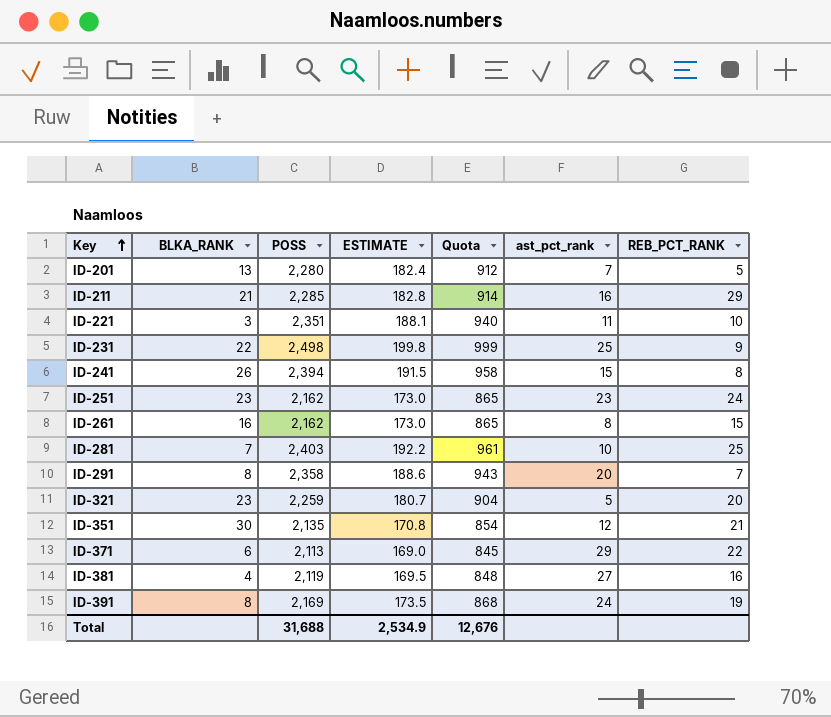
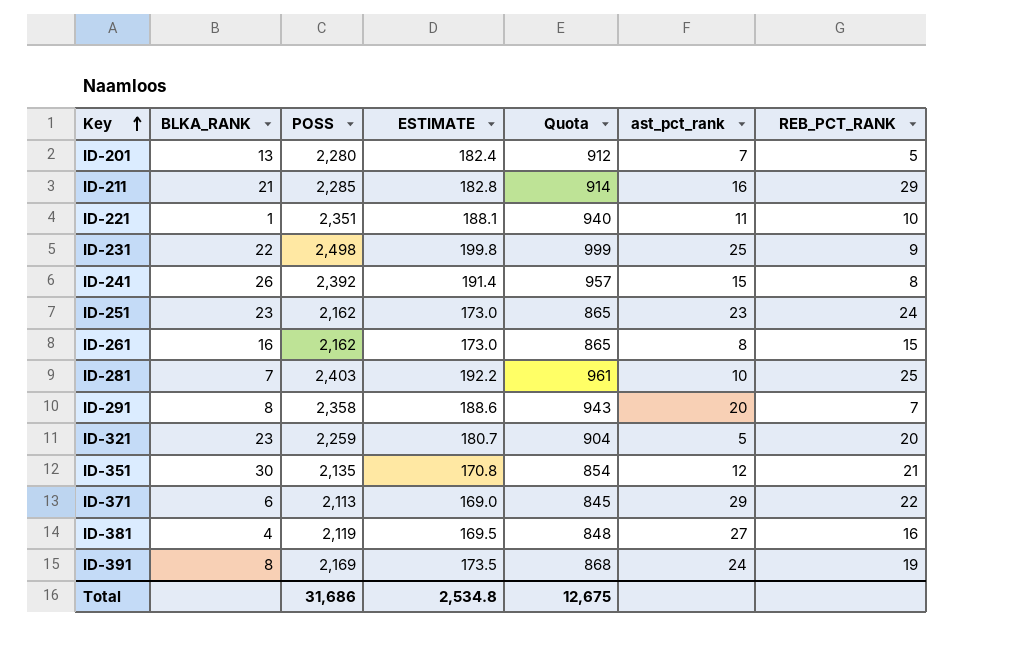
ID-221 | BLKA_RANK: 3 -> 1
ID-241 | POSS: 2,394 -> 2,392
ID-241 | ESTIMATE: 191.5 -> 191.4
ID-241 | Quota: 958 -> 957
Total | POSS: 31,688 -> 31,686
Total | ESTIMATE: 2,534.9 -> 2,534.8
Total | Quota: 12,676 -> 12,675

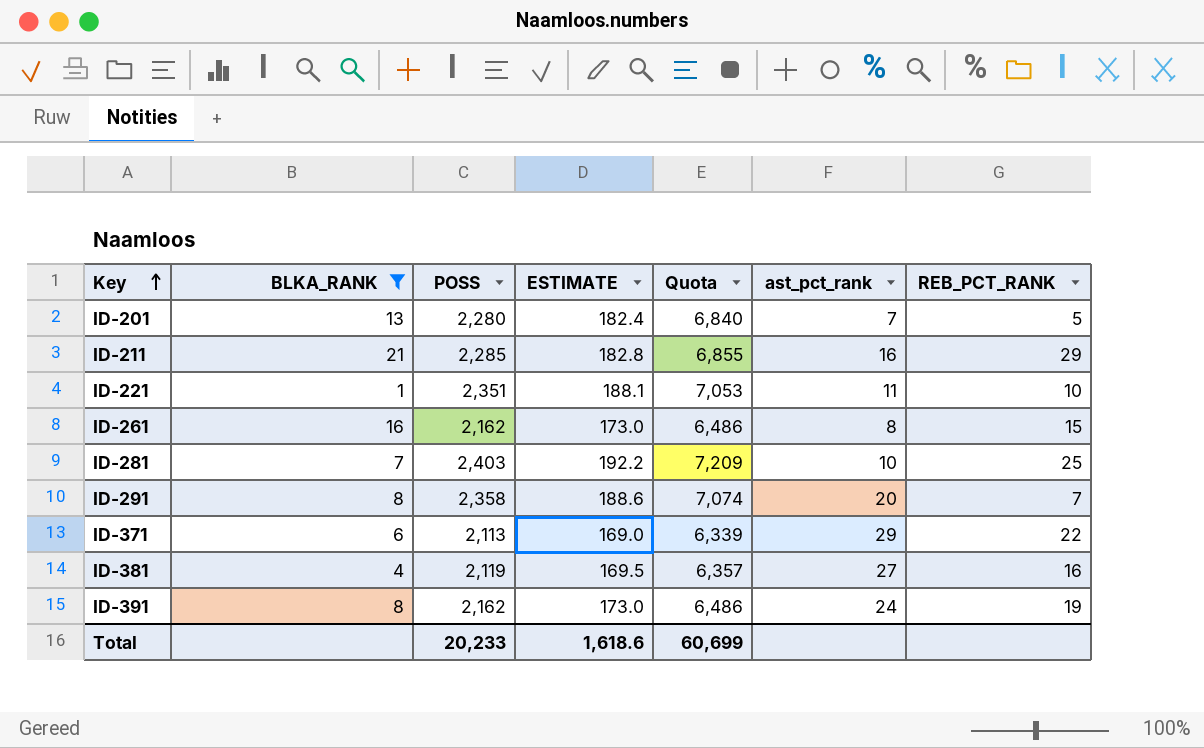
filter: none -> BLKA_RANK <= 21
column Quota | formula: [POSS] * 0.4 -> [POSS] * 3
ID-391 | POSS: 2,169 -> 2,162
ID-391 | ESTIMATE: 173.5 -> 173.0
Total | POSS: 31,686 -> 20,233
Total | ESTIMATE: 2,534.8 -> 1,618.6
Total | Quota: 12,675 -> 60,699

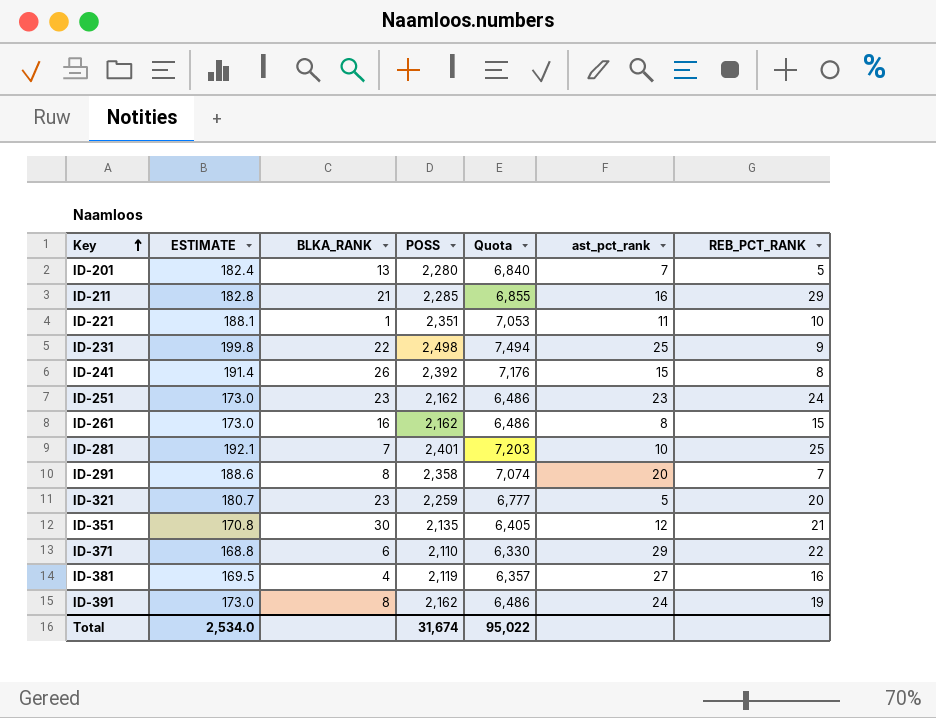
filter: BLKA_RANK <= 21 -> none
column ESTIMATE | position: 4 -> 2
ID-281 | ESTIMATE: 192.2 -> 192.1
ID-281 | POSS: 2,403 -> 2,401
ID-281 | Quota: 7,209 -> 7,203
ID-371 | ESTIMATE: 169.0 -> 168.8
ID-371 | POSS: 2,113 -> 2,110
ID-371 | Quota: 6,339 -> 6,330
Total | ESTIMATE: 1,618.6 -> 2,534.0
Total | POSS: 20,233 -> 31,674
Total | Quota: 60,699 -> 95,022

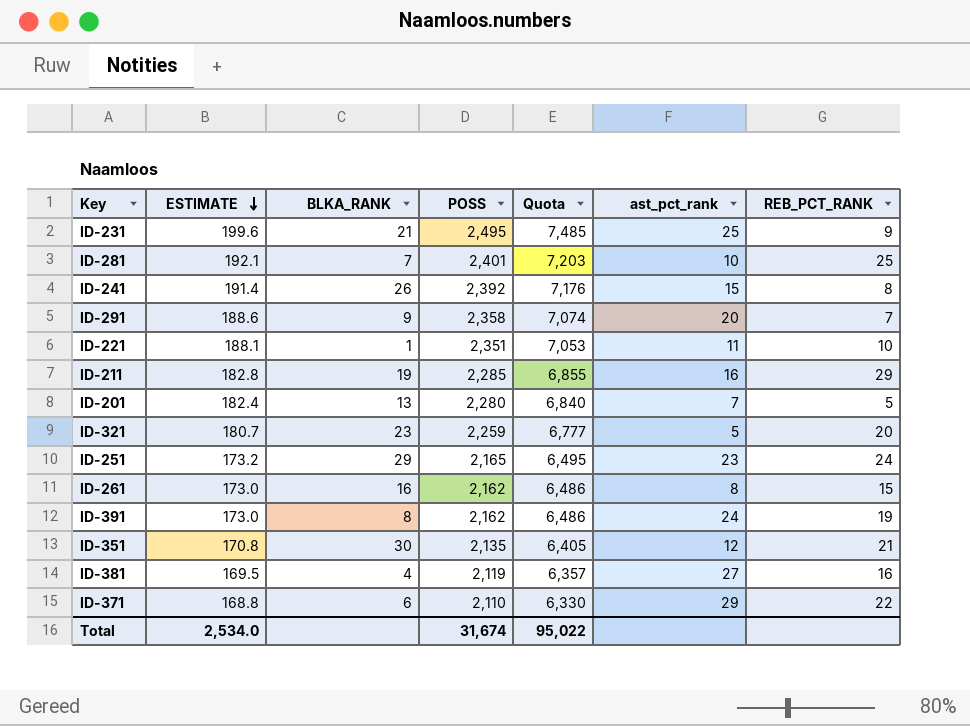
row order: Key ascending -> ESTIMATE descending
ID-231 | ESTIMATE: 199.8 -> 199.6
ID-231 | BLKA_RANK: 22 -> 21
ID-231 | POSS: 2,498 -> 2,495
ID-231 | Quota: 7,494 -> 7,485
ID-291 | BLKA_RANK: 8 -> 9
ID-211 | BLKA_RANK: 21 -> 19
ID-251 | ESTIMATE: 173.0 -> 173.2
ID-251 | BLKA_RANK: 23 -> 29
ID-251 | POSS: 2,162 -> 2,165
ID-251 | Quota: 6,486 -> 6,495

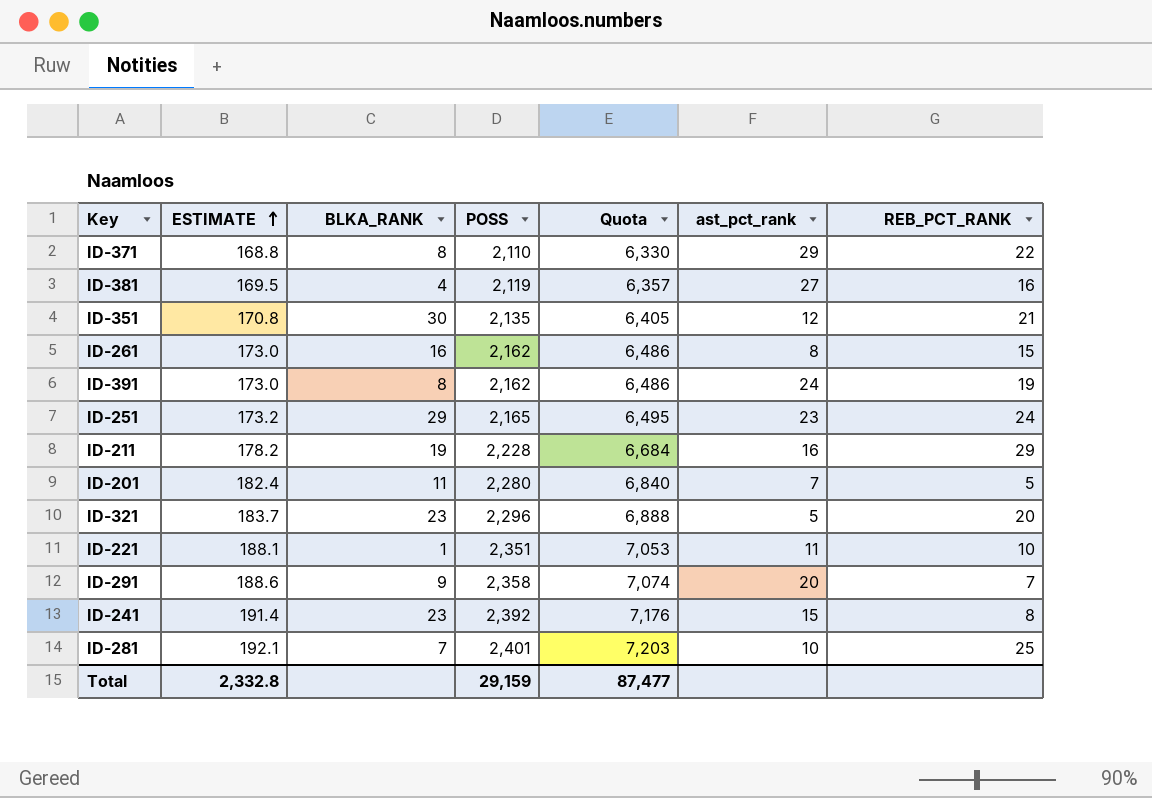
row order: ESTIMATE descending -> ESTIMATE ascending
row ID-231: 199.6 | 21 | 2,495 | 7,485 | 25 | 9 -> none
ID-371 | BLKA_RANK: 6 -> 8
ID-211 | ESTIMATE: 182.8 -> 178.2
ID-211 | POSS: 2,285 -> 2,228
ID-211 | Quota: 6,855 -> 6,684
ID-201 | BLKA_RANK: 13 -> 11
ID-321 | ESTIMATE: 180.7 -> 183.7
ID-321 | POSS: 2,259 -> 2,296
ID-321 | Quota: 6,777 -> 6,888
ID-241 | BLKA_RANK: 26 -> 23
Total | ESTIMATE: 2,534.0 -> 2,332.8
Total | POSS: 31,674 -> 29,159
Total | Quota: 95,022 -> 87,477

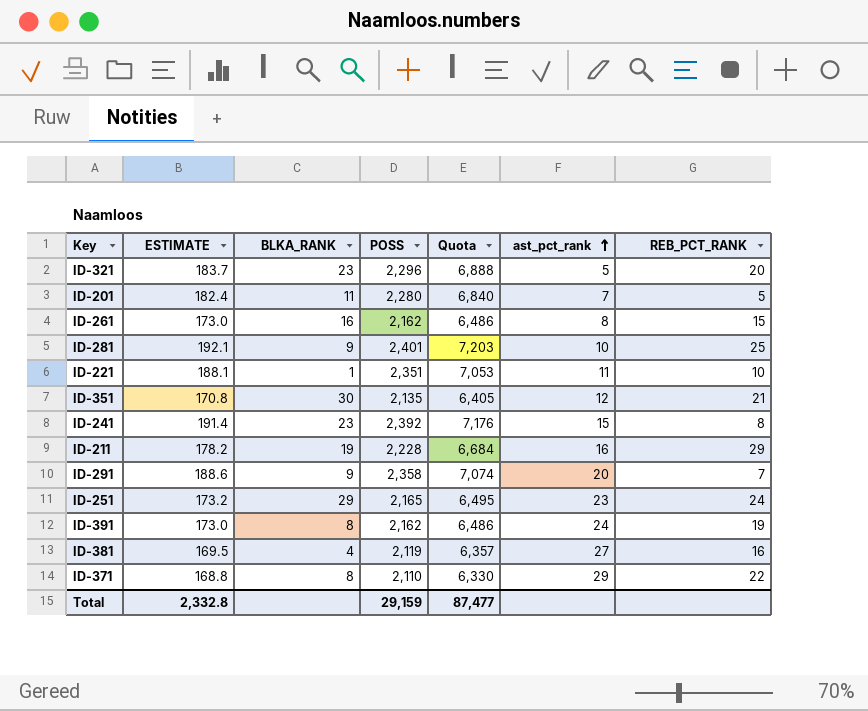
row order: ESTIMATE ascending -> ast_pct_rank ascending
ID-281 | BLKA_RANK: 7 -> 9

